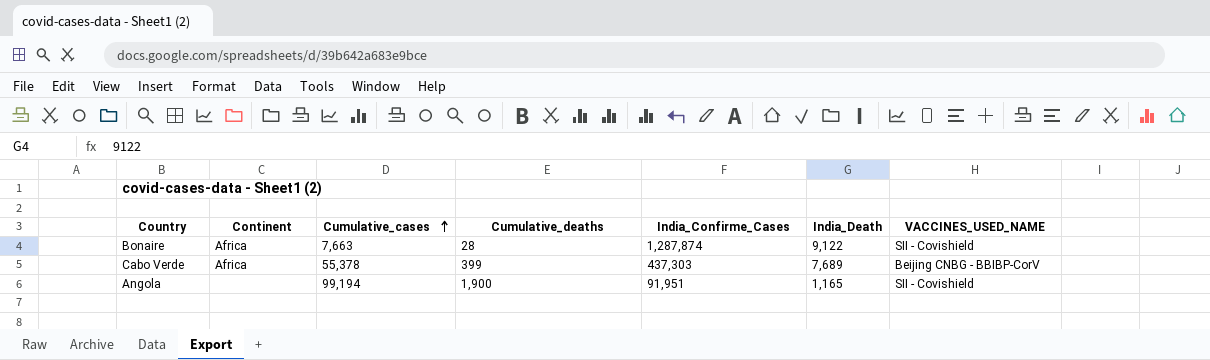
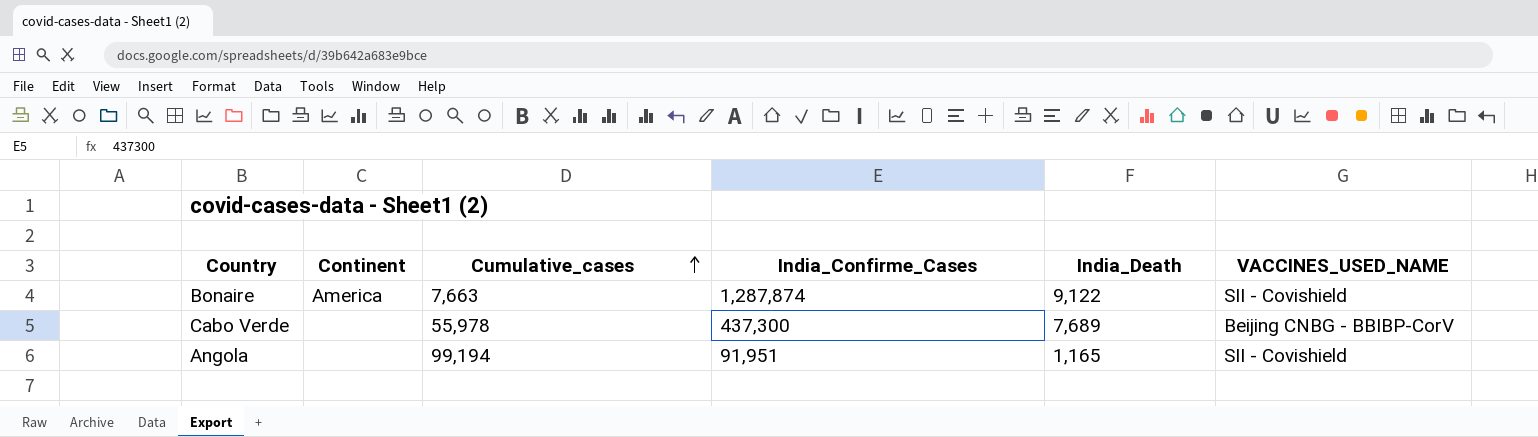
column Cumulative_deaths | position: 4 -> none
Bonaire | Continent: Africa -> America
Cabo Verde | Continent: Africa -> none
Cabo Verde | Cumulative_cases: 55,378 -> 55,978
Cabo Verde | India_Confirme_Cases: 437,303 -> 437,300

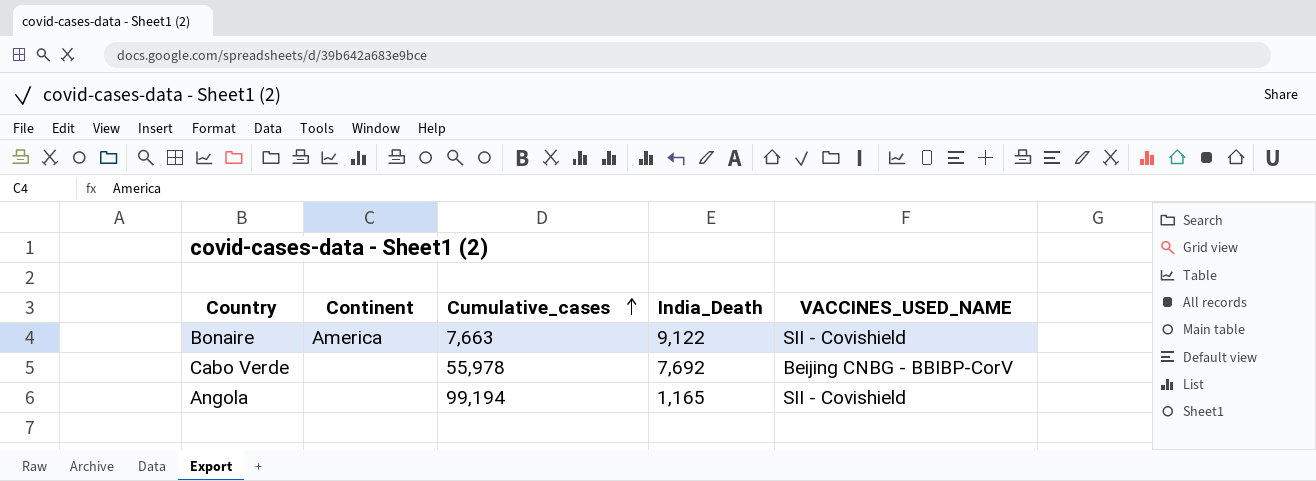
column India_Confirme_Cases | position: 4 -> none
Cabo Verde | India_Death: 7,689 -> 7,692

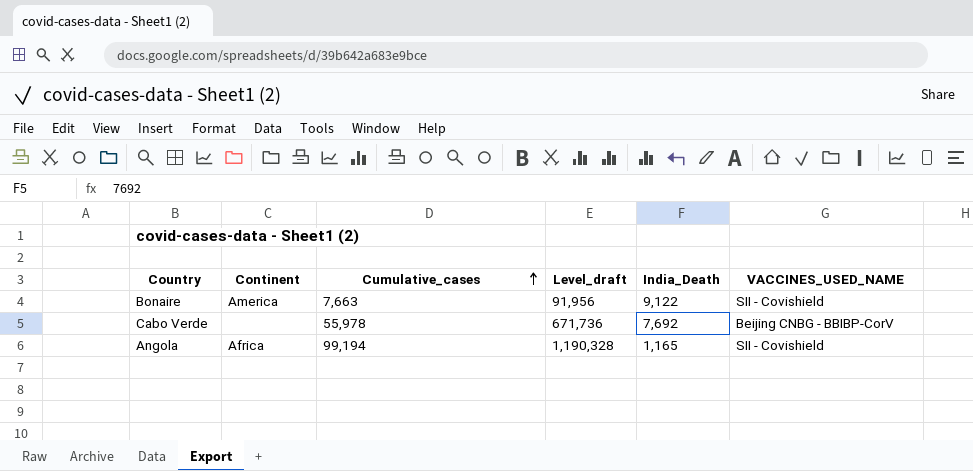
column Level_draft | formula: none -> [Cumulative_cases] * 12
Angola | Continent: none -> Africa

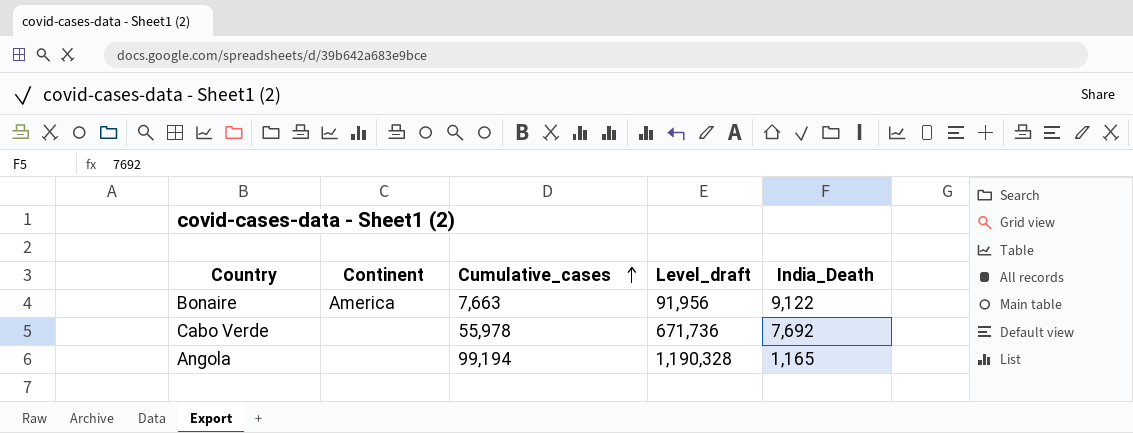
column VACCINES_USED_NAME | position: 6 -> none
Angola | Continent: Africa -> none

